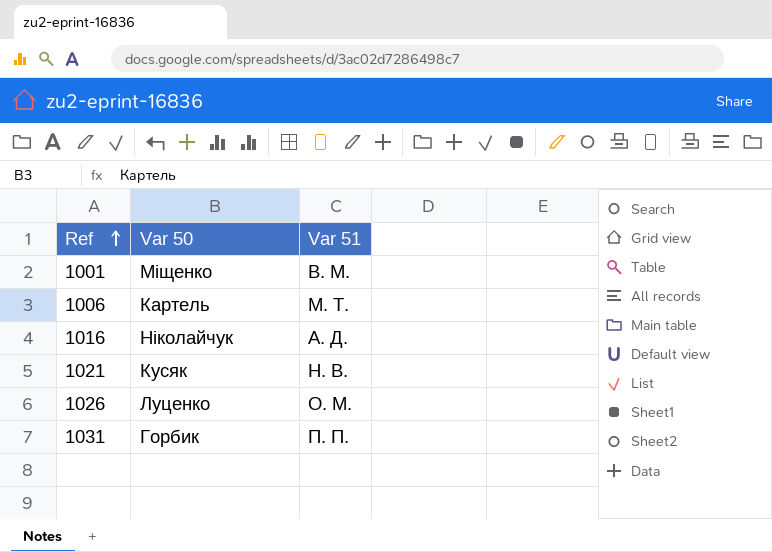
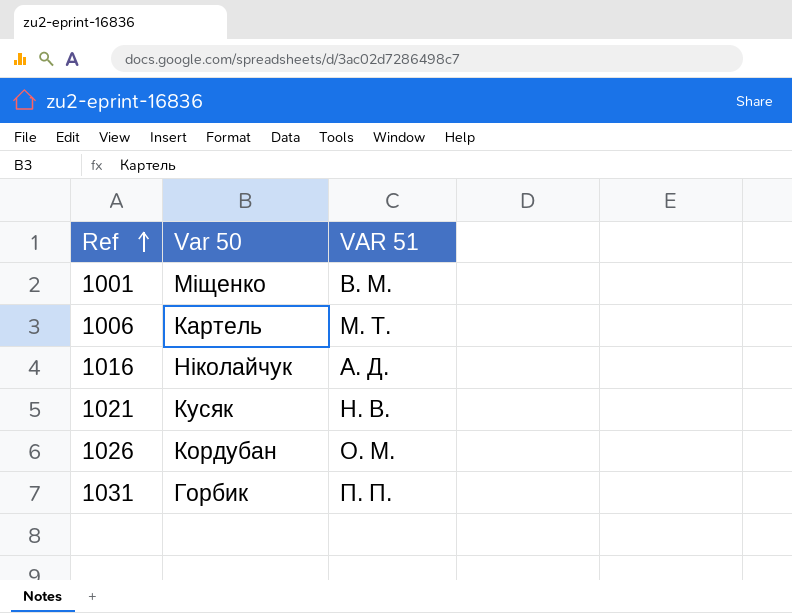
column name: Var 51 -> VAR 51
1026 | Var 50: Луценко -> Кордубан

